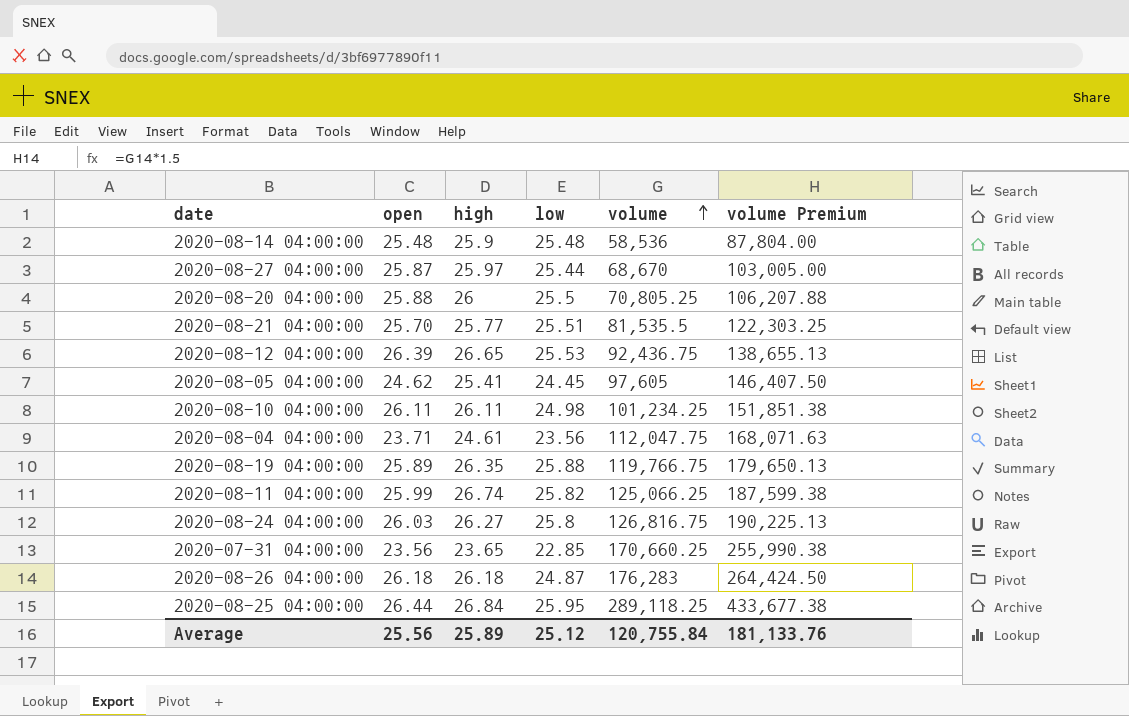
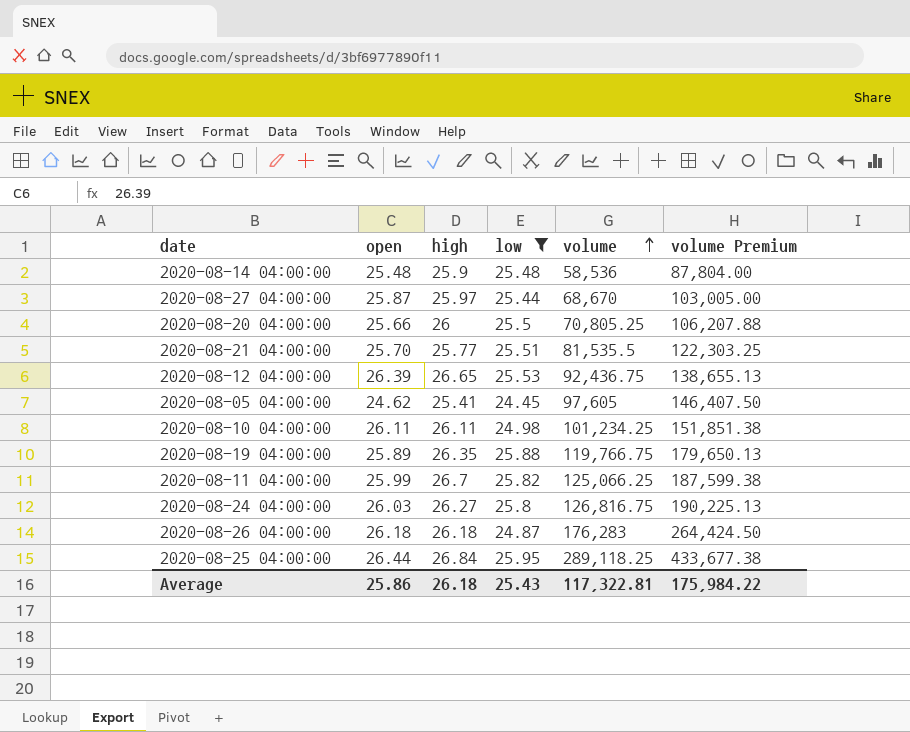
filter: none -> low >= 24.45
2020-08-20 04:00:00 | open: 25.88 -> 25.66
2020-08-11 04:00:00 | high: 26.74 -> 26.7
Average | open: 25.56 -> 25.86
Average | high: 25.89 -> 26.18
Average | low: 25.12 -> 25.43
Average | volume: 120,755.84 -> 117,322.81
Average | volume Premium: 181,133.76 -> 175,984.22

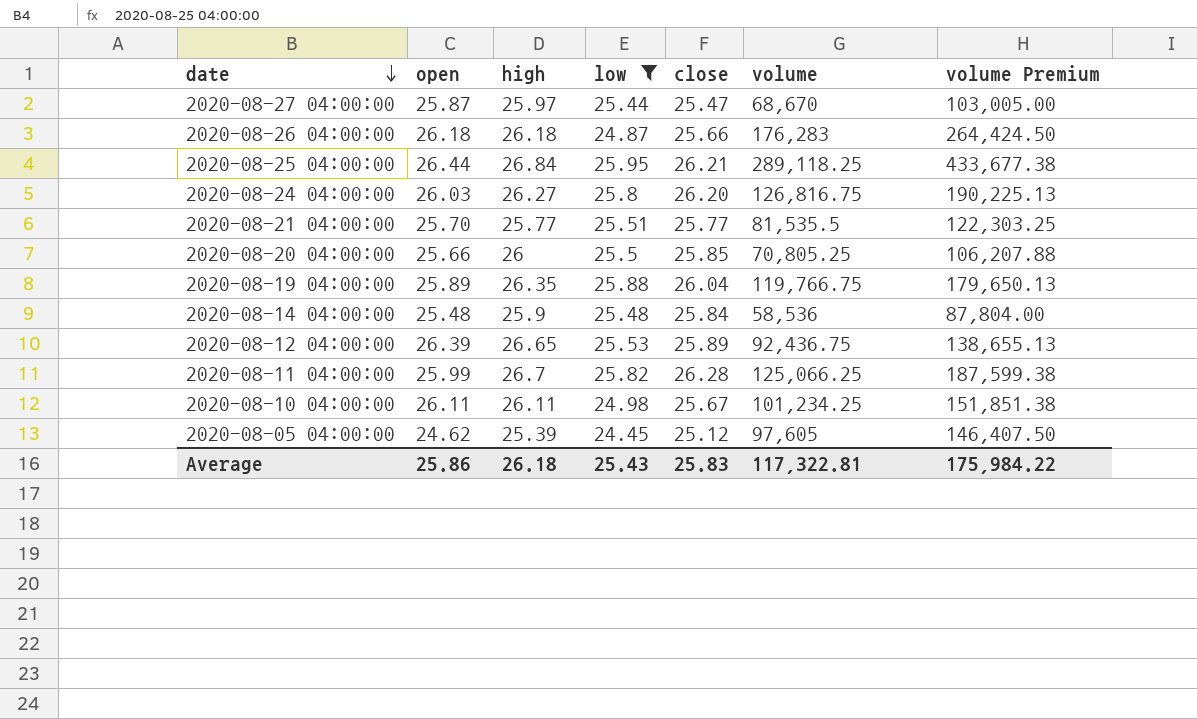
row order: volume ascending -> date descending
column close | position: none -> 5
2020-08-05 04:00:00 | high: 25.41 -> 25.39

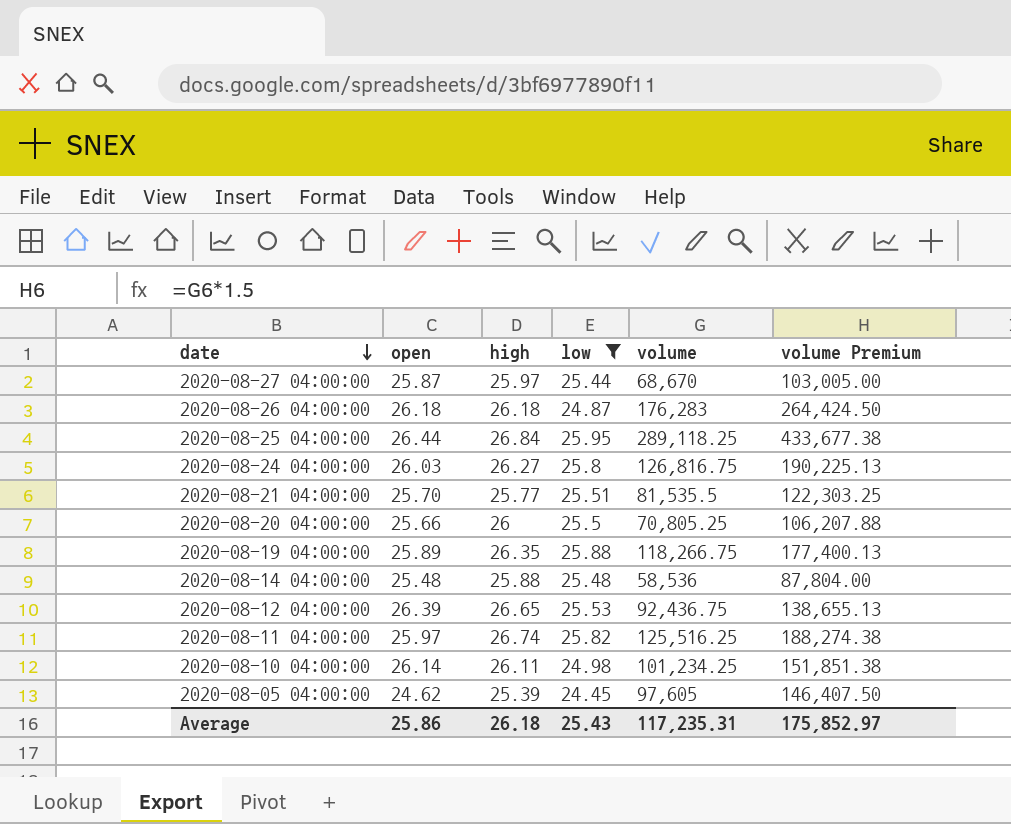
column close | position: 5 -> none
2020-08-19 04:00:00 | volume: 119,766.75 -> 118,266.75
2020-08-19 04:00:00 | volume Premium: 179,650.13 -> 177,400.13
2020-08-14 04:00:00 | high: 25.9 -> 25.88
2020-08-11 04:00:00 | open: 25.99 -> 25.97
2020-08-11 04:00:00 | high: 26.7 -> 26.74
2020-08-11 04:00:00 | volume: 125,066.25 -> 125,516.25
2020-08-11 04:00:00 | volume Premium: 187,599.38 -> 188,274.38
2020-08-10 04:00:00 | open: 26.11 -> 26.14
Average | volume: 117,322.81 -> 117,235.31
Average | volume Premium: 175,984.22 -> 175,852.97

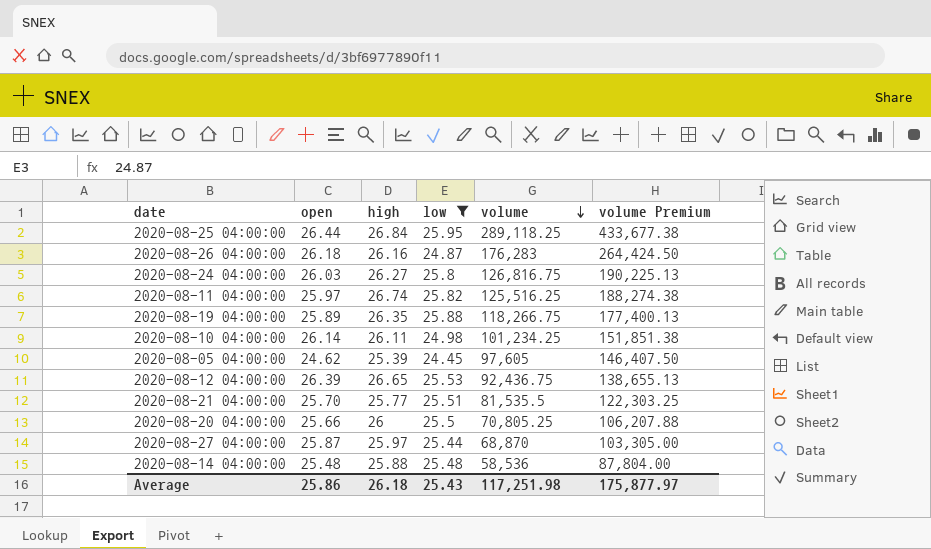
row order: date descending -> volume descending
2020-08-26 04:00:00 | high: 26.18 -> 26.16
2020-08-27 04:00:00 | volume: 68,670 -> 68,870
2020-08-27 04:00:00 | volume Premium: 103,005.00 -> 103,305.00
Average | volume: 117,235.31 -> 117,251.98
Average | volume Premium: 175,852.97 -> 175,877.97

